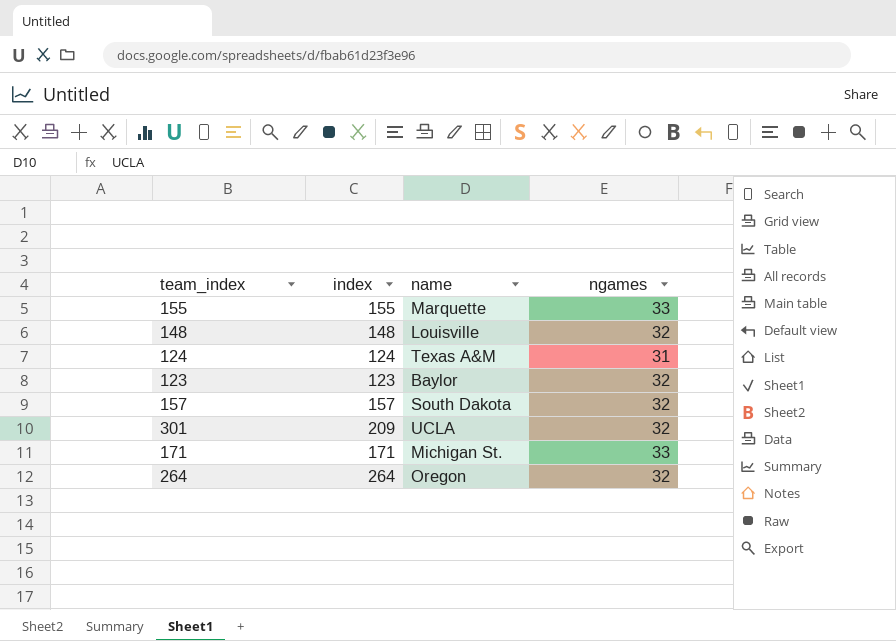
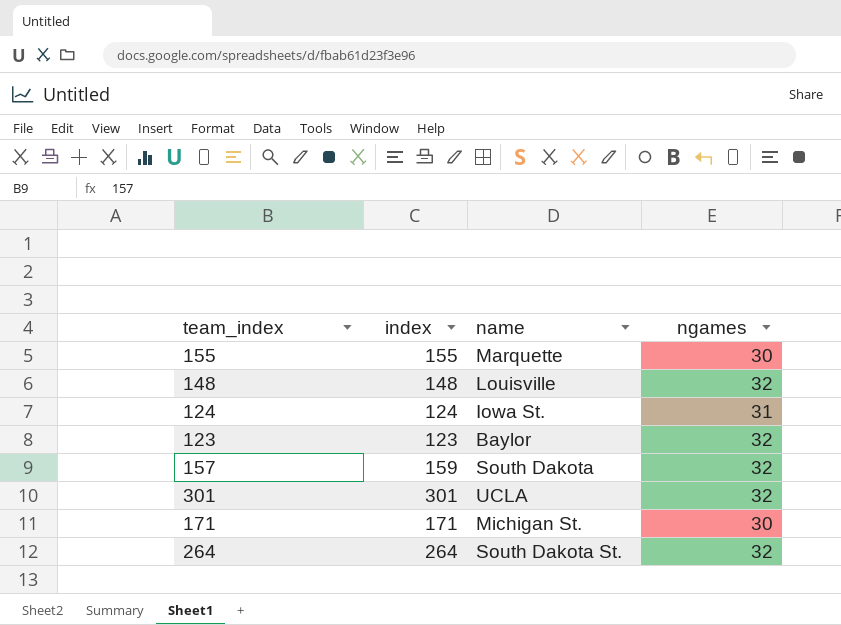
155 | ngames: 33 -> 30
124 | name: Texas A&M -> Iowa St.
157 | index: 157 -> 159
301 | index: 209 -> 301
171 | ngames: 33 -> 30
264 | name: Oregon -> South Dakota St.

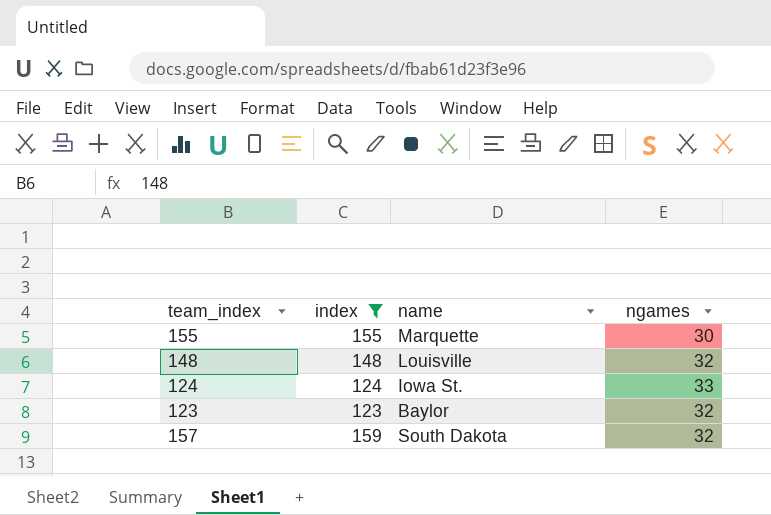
filter: none -> index <= 159
124 | ngames: 31 -> 33

